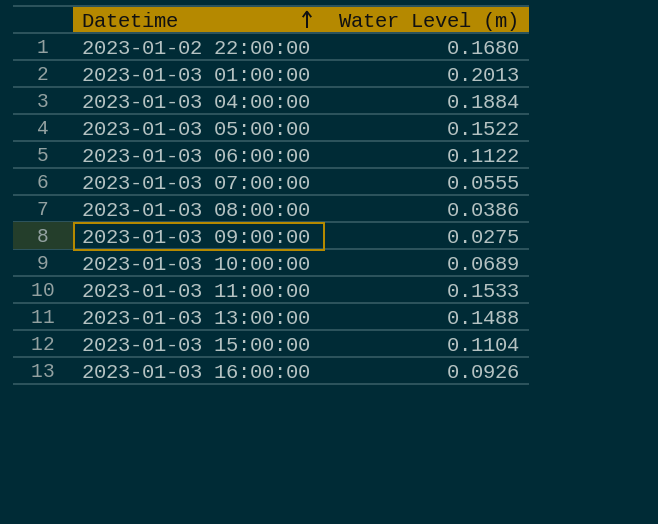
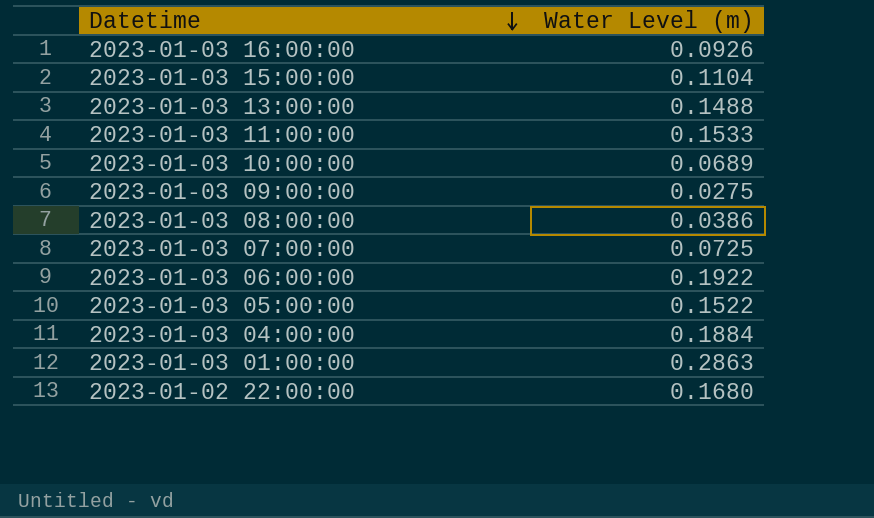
row order: Datetime ascending -> Datetime descending
2023-01-03 07:00:00 | Water Level (m): 0.0555 -> 0.0725
2023-01-03 06:00:00 | Water Level (m): 0.1122 -> 0.1922
2023-01-03 01:00:00 | Water Level (m): 0.2013 -> 0.2863

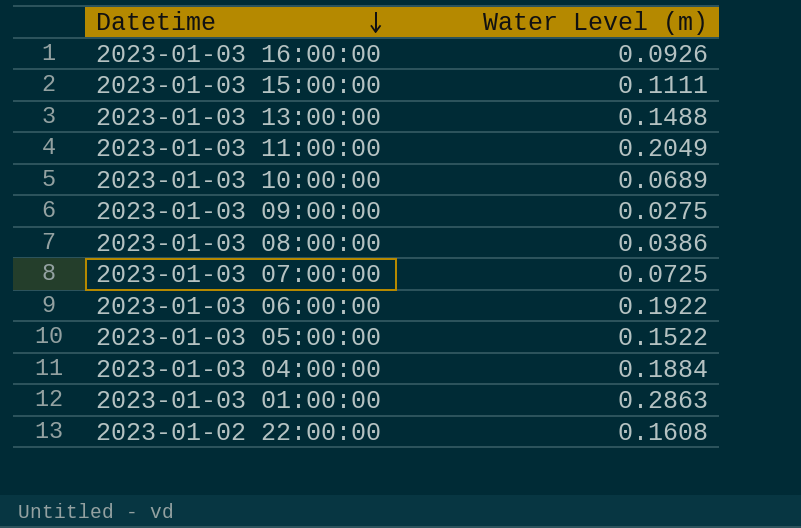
2023-01-03 15:00:00 | Water Level (m): 0.1104 -> 0.1111
2023-01-03 11:00:00 | Water Level (m): 0.1533 -> 0.2049
2023-01-02 22:00:00 | Water Level (m): 0.1680 -> 0.1608

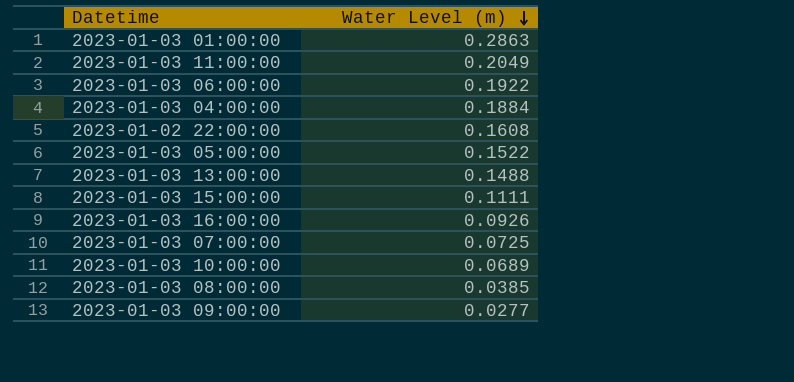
row order: Datetime descending -> Water Level (m) descending
2023-01-03 08:00:00 | Water Level (m): 0.0386 -> 0.0385
2023-01-03 09:00:00 | Water Level (m): 0.0275 -> 0.0277

